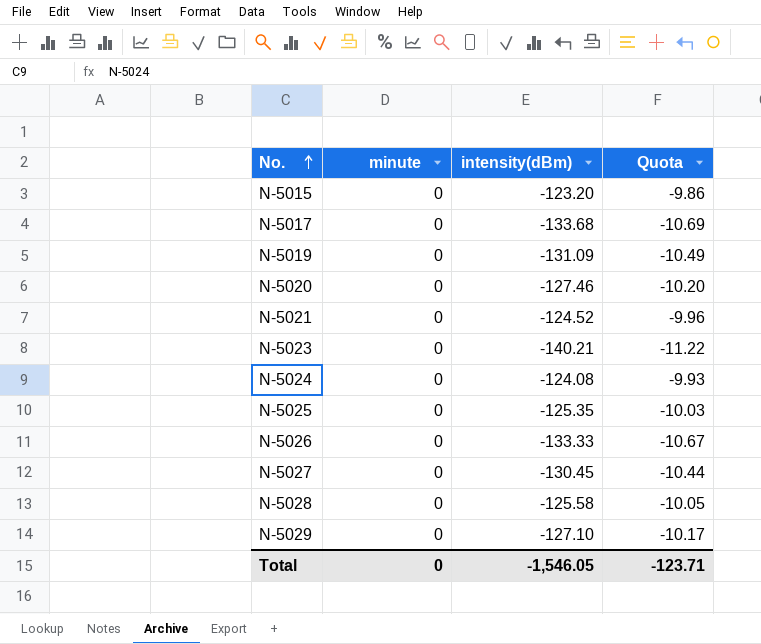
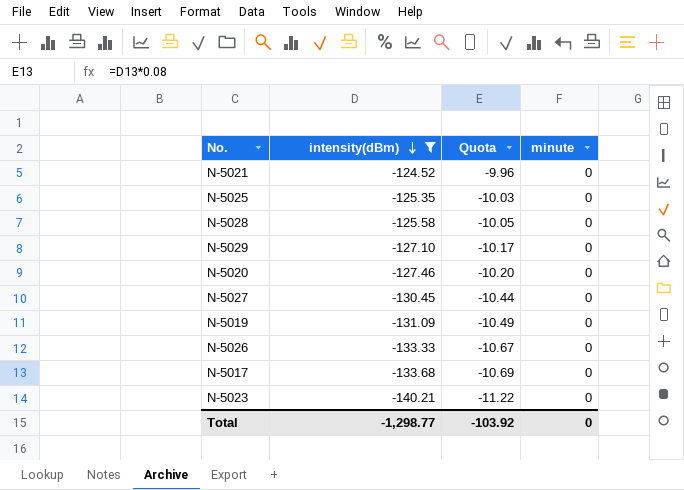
filter: none -> intensity(dBm) <= -124.52
row order: No. ascending -> intensity(dBm) descending
column minute | position: 2 -> 4
Total | intensity(dBm): -1,546.05 -> -1,298.77
Total | Quota: -123.71 -> -103.92

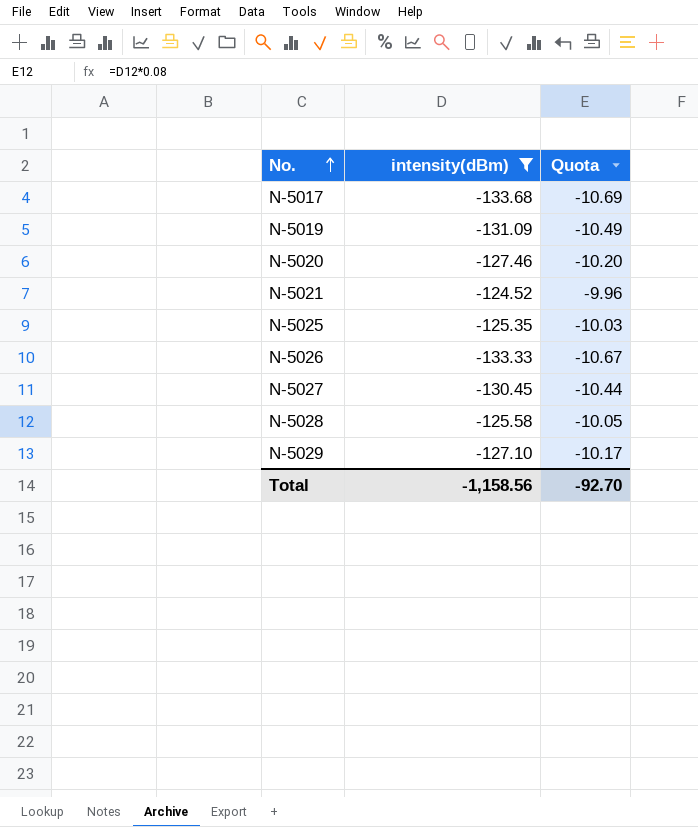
row order: intensity(dBm) descending -> No. ascending
column minute | position: 4 -> none
row N-5023: -140.21 | -11.22 | 0 -> none
Total | intensity(dBm): -1,298.77 -> -1,158.56
Total | Quota: -103.92 -> -92.70

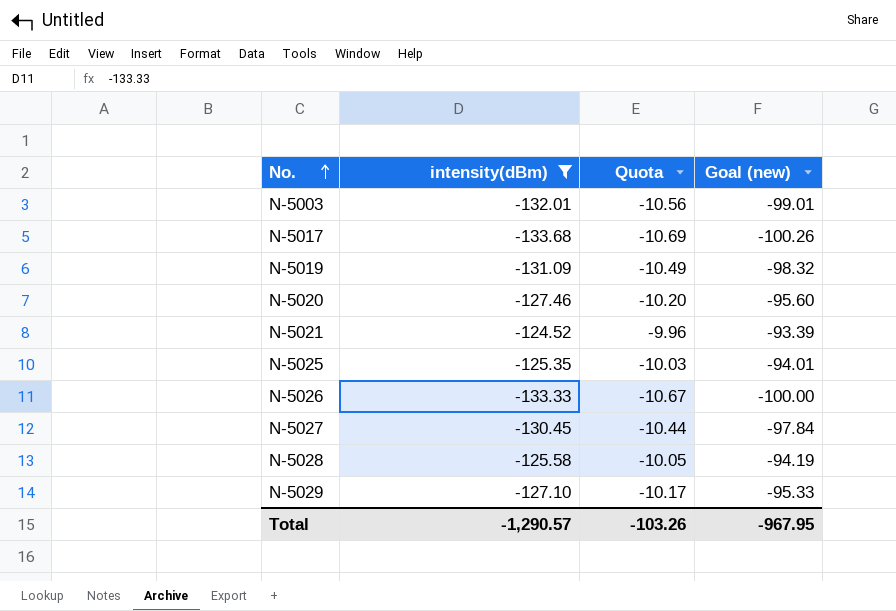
column Goal (new) | formula: none -> [intensity(dBm)] * 0.75
row N-5003: none -> -132.01 | -10.56 | -99.01
Total | intensity(dBm): -1,158.56 -> -1,290.57
Total | Quota: -92.70 -> -103.26

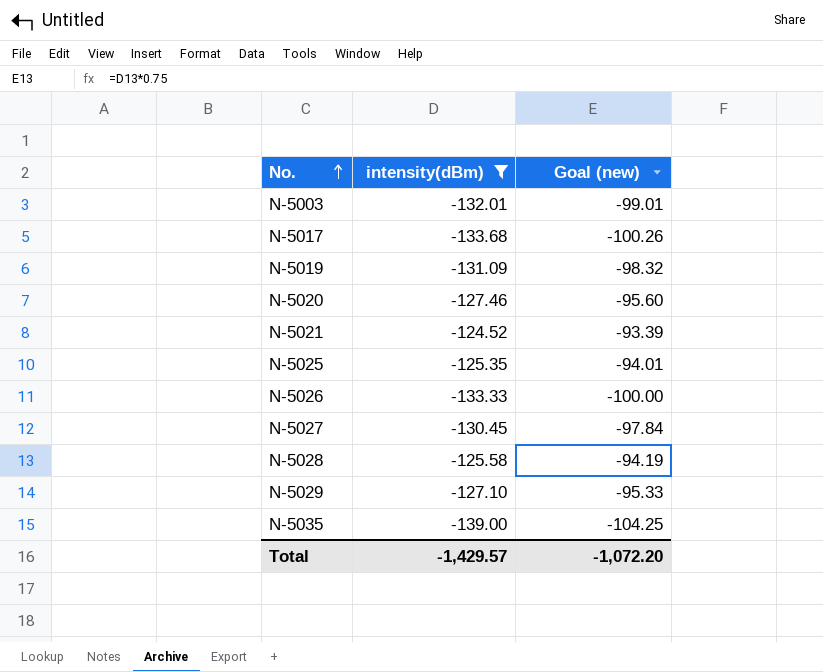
column Quota | formula: [intensity(dBm)] * 0.08 -> none
row N-5035: none -> -139.00 | -104.25
Total | intensity(dBm): -1,290.57 -> -1,429.57
Total | Goal (new): -967.95 -> -1,072.20

